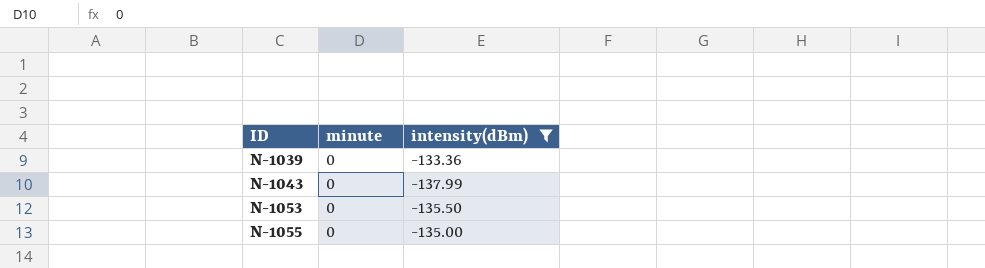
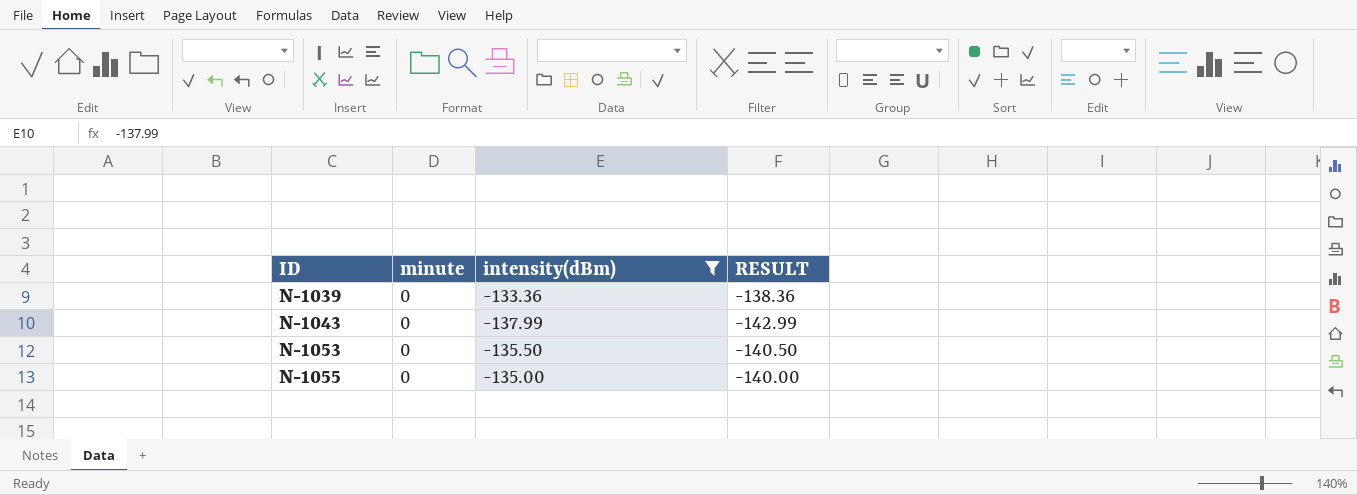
column RESULT | formula: none -> [intensity(dBm)] - 5

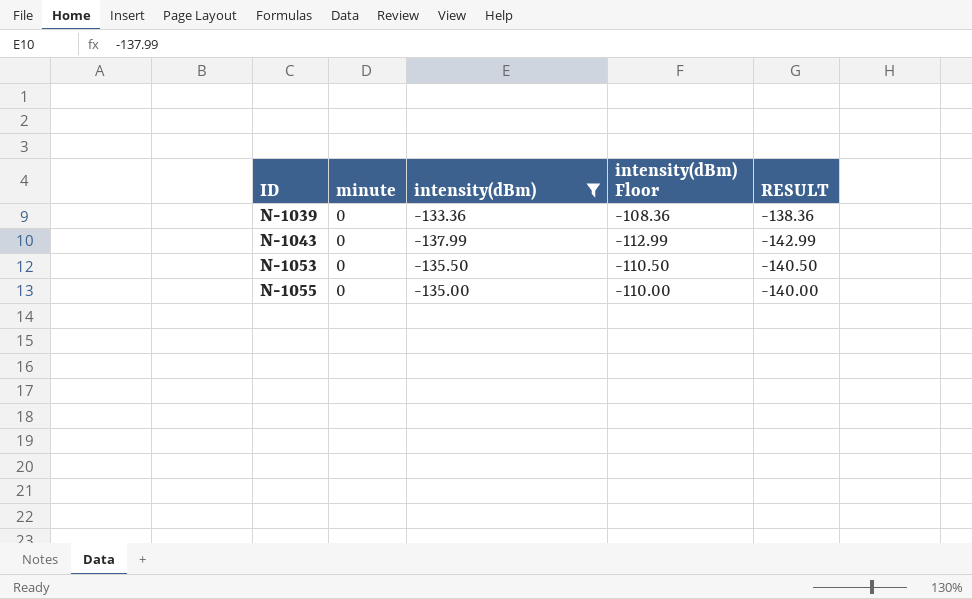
column intensity(dBm) Floor | formula: none -> [intensity(dBm)] + 25

